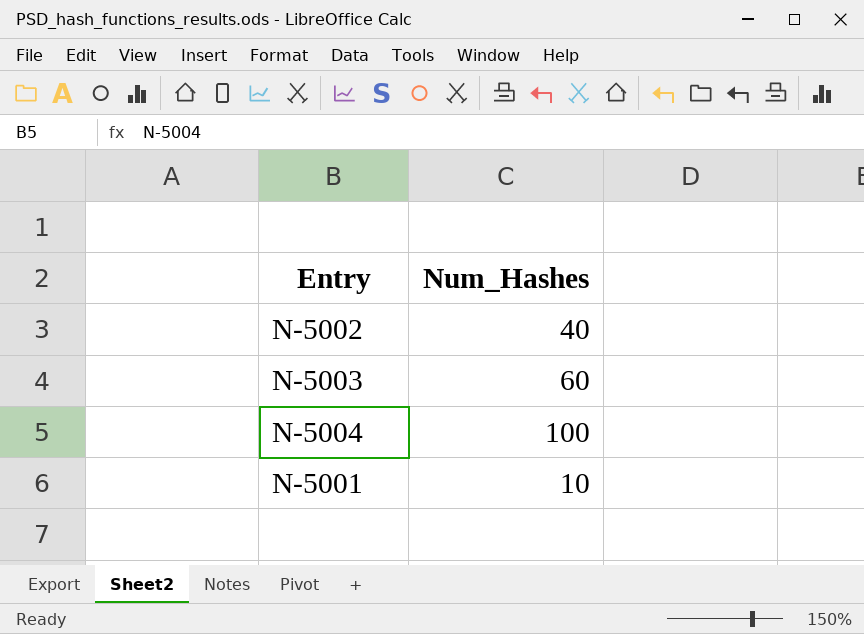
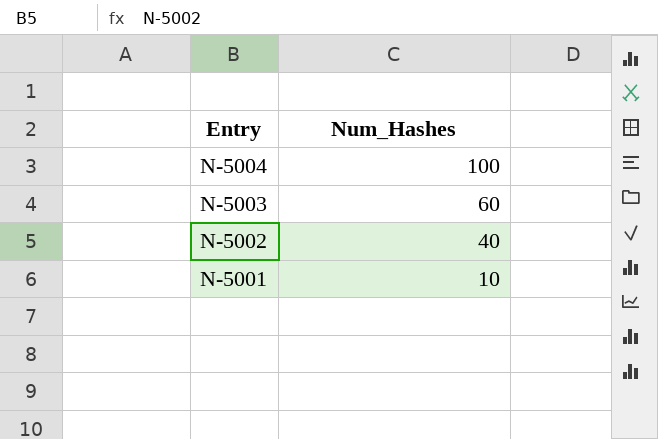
row order: none -> Entry descending

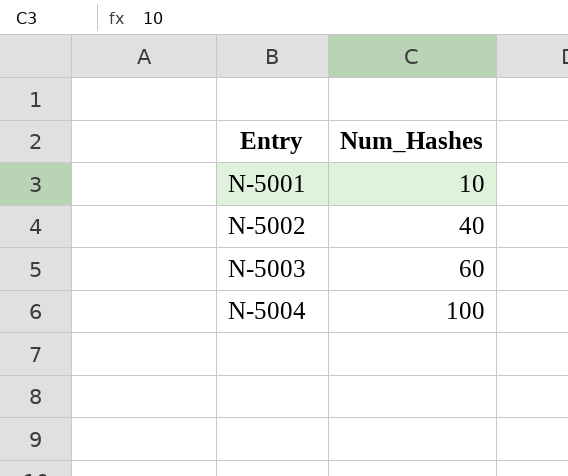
row order: Entry descending -> Entry ascending

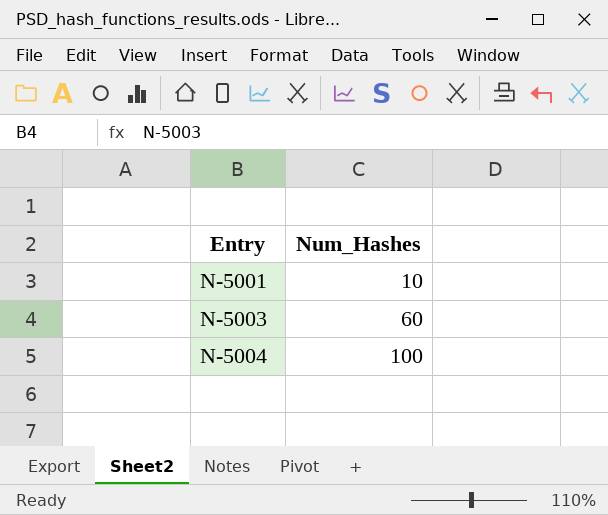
row N-5002: 40 -> none

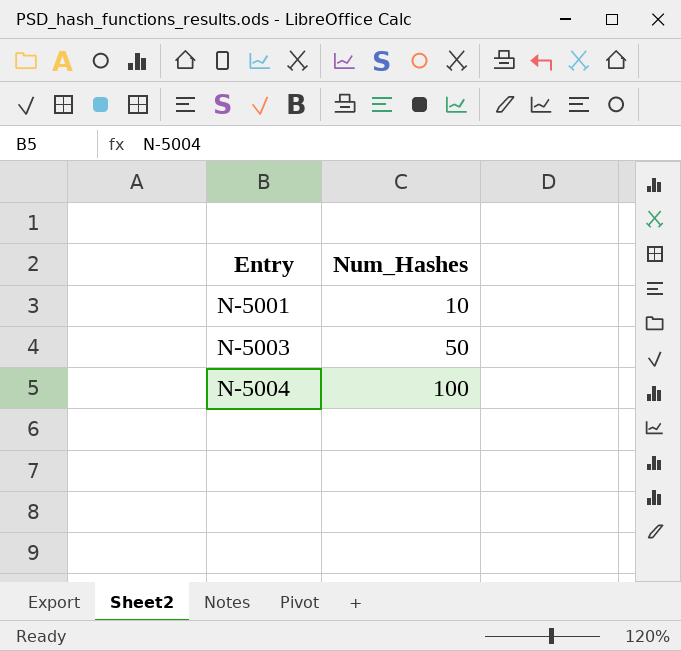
N-5003 | Num_Hashes: 60 -> 50

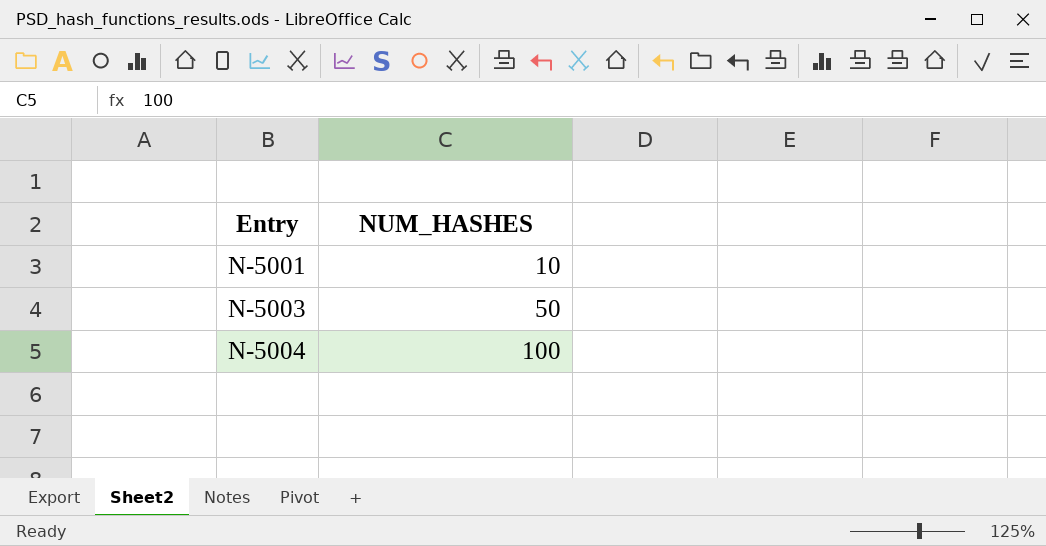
column name: Num_Hashes -> NUM_HASHES

